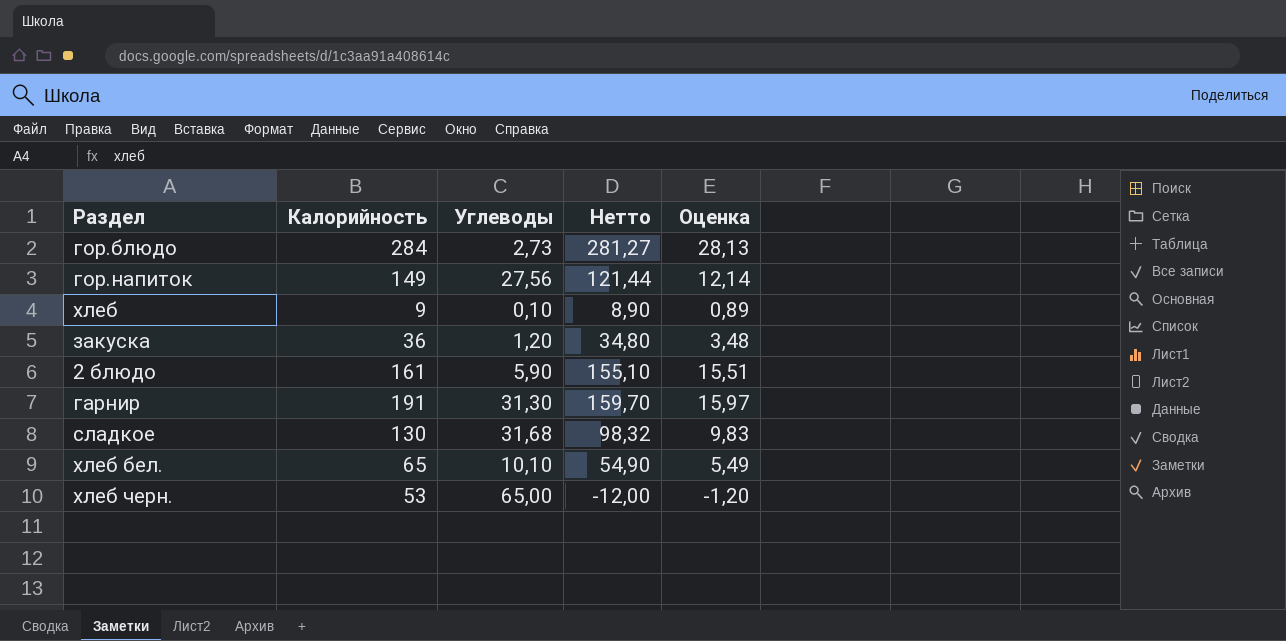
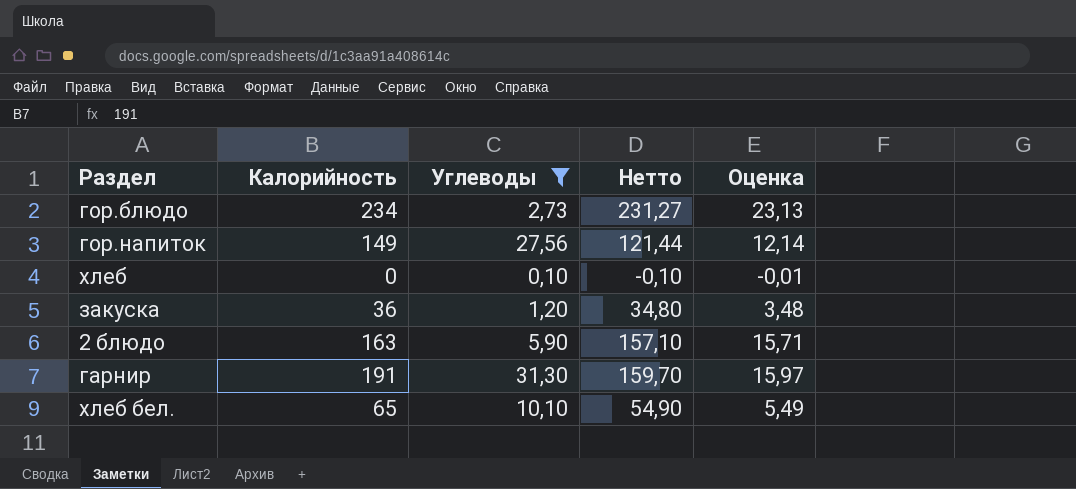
filter: none -> Углеводы <= 31,30
гор.блюдо | Калорийность: 284 -> 234
гор.блюдо | Нетто: 281,27 -> 231,27
гор.блюдо | Оценка: 28,13 -> 23,13
хлеб | Калорийность: 9 -> 0
хлеб | Нетто: 8,90 -> -0,10
хлеб | Оценка: 0,89 -> -0,01
2 блюдо | Калорийность: 161 -> 163
2 блюдо | Нетто: 155,10 -> 157,10
2 блюдо | Оценка: 15,51 -> 15,71

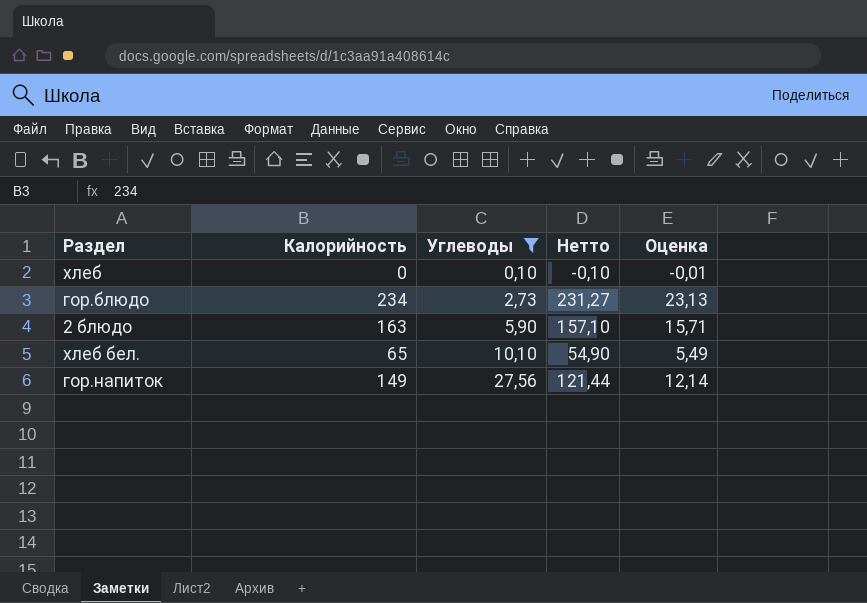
row order: none -> Углеводы ascending
row закуска: 36 | 1,20 | 34,80 | 3,48 -> none
row гарнир: 191 | 31,30 | 159,70 | 15,97 -> none

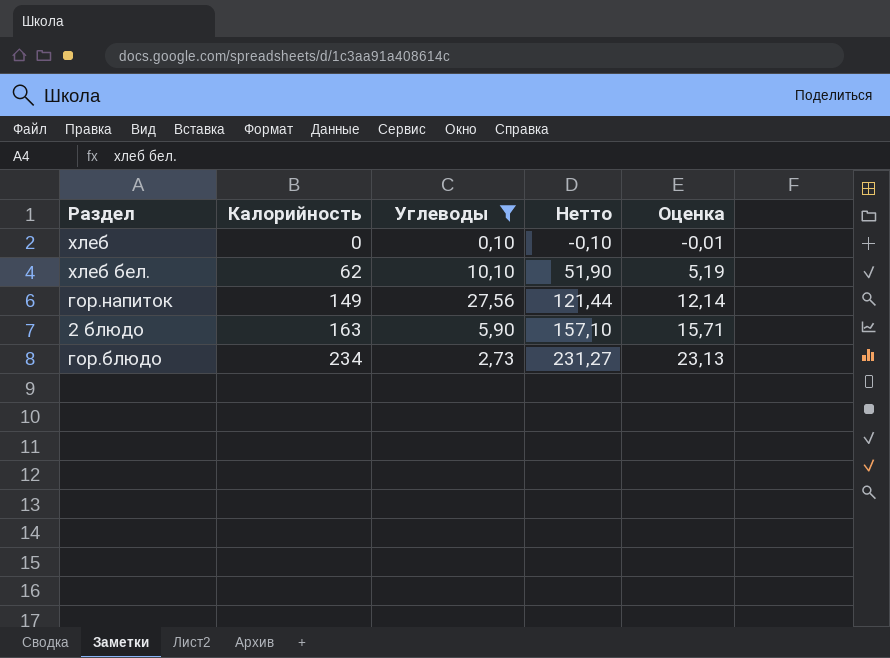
row order: Углеводы ascending -> Калорийность ascending
хлеб бел. | Калорийность: 65 -> 62
хлеб бел. | Нетто: 54,90 -> 51,90
хлеб бел. | Оценка: 5,49 -> 5,19

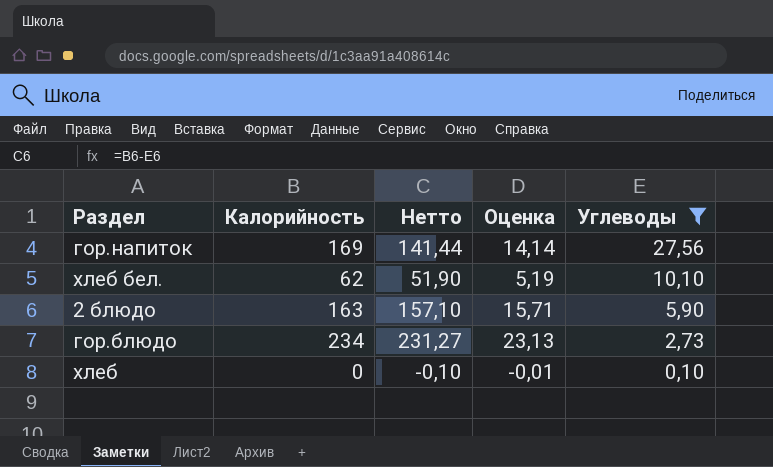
row order: Калорийность ascending -> Углеводы descending
column Углеводы | position: 3 -> 5
гор.напиток | Калорийность: 149 -> 169
гор.напиток | Нетто: 121,44 -> 141,44
гор.напиток | Оценка: 12,14 -> 14,14

